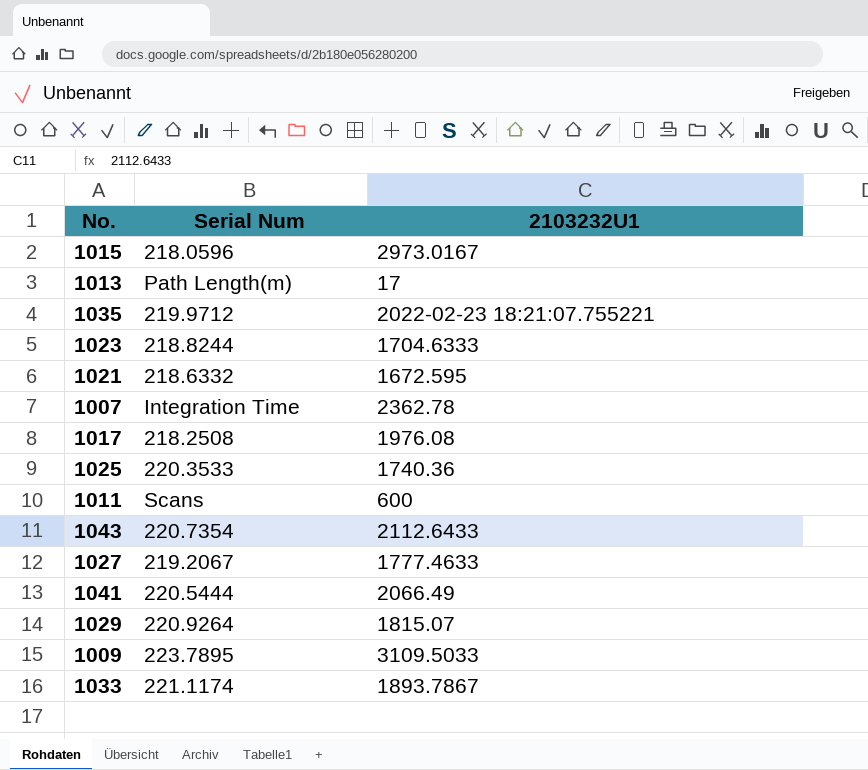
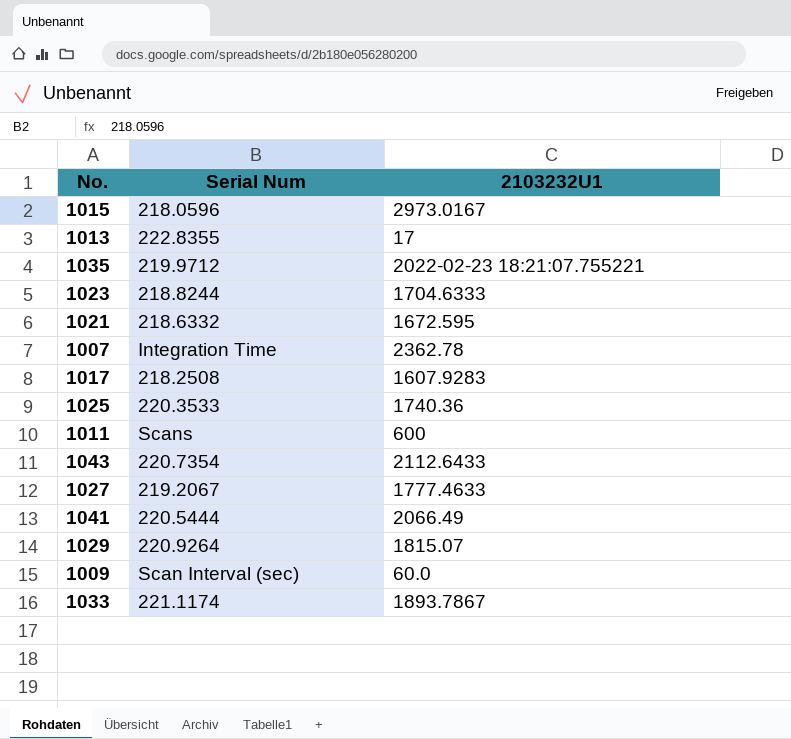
1013 | Serial Num: Path Length(m) -> 222.8355
1017 | 2103232U1: 1976.08 -> 1607.9283
1009 | Serial Num: 223.7895 -> Scan Interval (sec)
1009 | 2103232U1: 3109.5033 -> 60.0

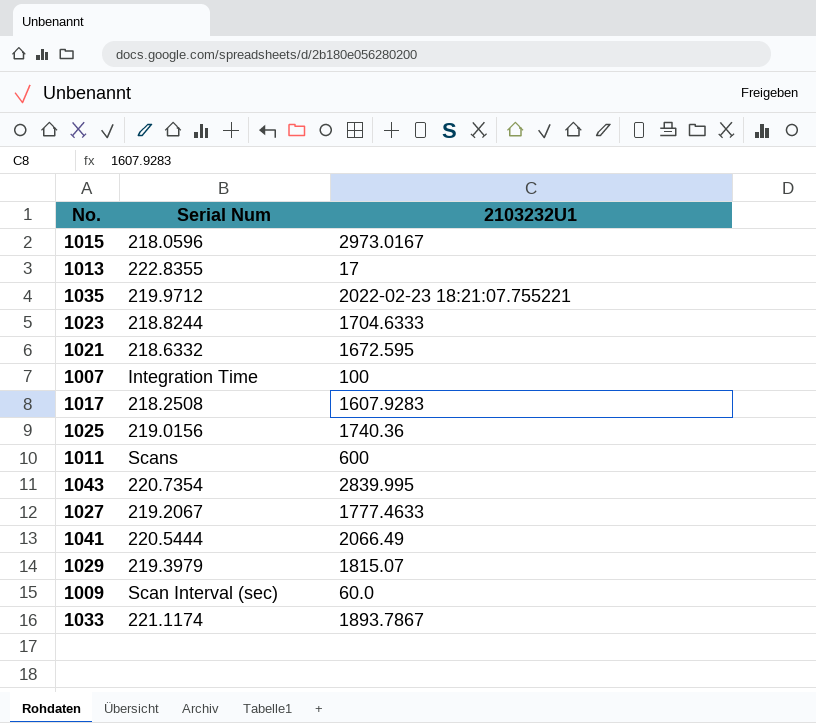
1007 | 2103232U1: 2362.78 -> 100
1025 | Serial Num: 220.3533 -> 219.0156
1043 | 2103232U1: 2112.6433 -> 2839.995
1029 | Serial Num: 220.9264 -> 219.3979

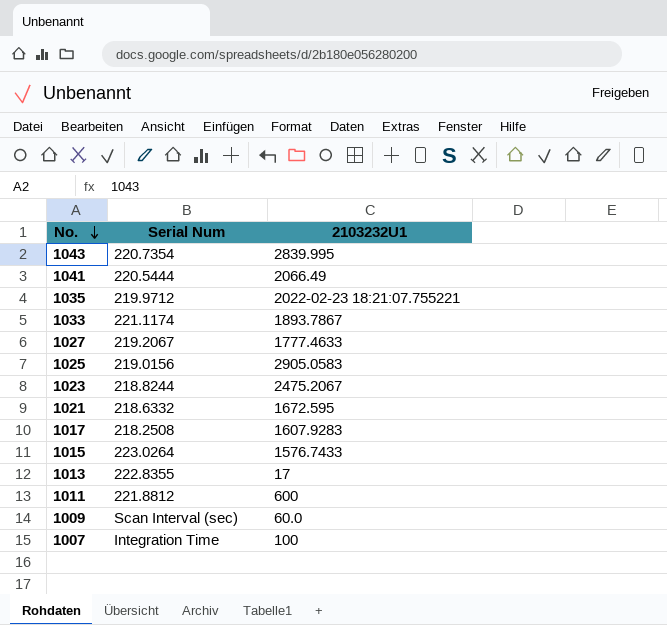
row order: none -> No. descending
row 1029: 219.3979 | 1815.07 -> none
1025 | 2103232U1: 1740.36 -> 2905.0583
1023 | 2103232U1: 1704.6333 -> 2475.2067
1015 | Serial Num: 218.0596 -> 223.0264
1015 | 2103232U1: 2973.0167 -> 1576.7433
1011 | Serial Num: Scans -> 221.8812

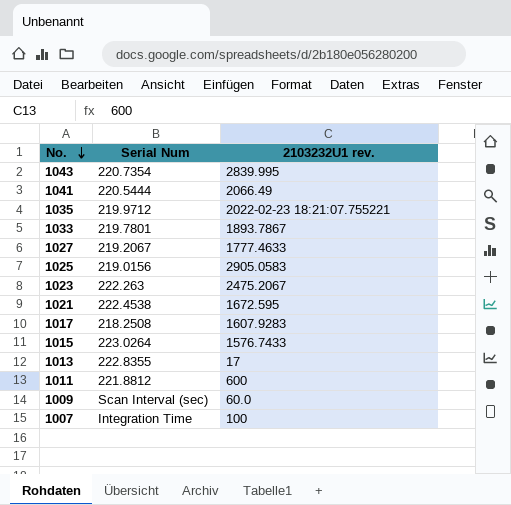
column name: 2103232U1 -> 2103232U1 rev.
1033 | Serial Num: 221.1174 -> 219.7801
1023 | Serial Num: 218.8244 -> 222.263
1021 | Serial Num: 218.6332 -> 222.4538

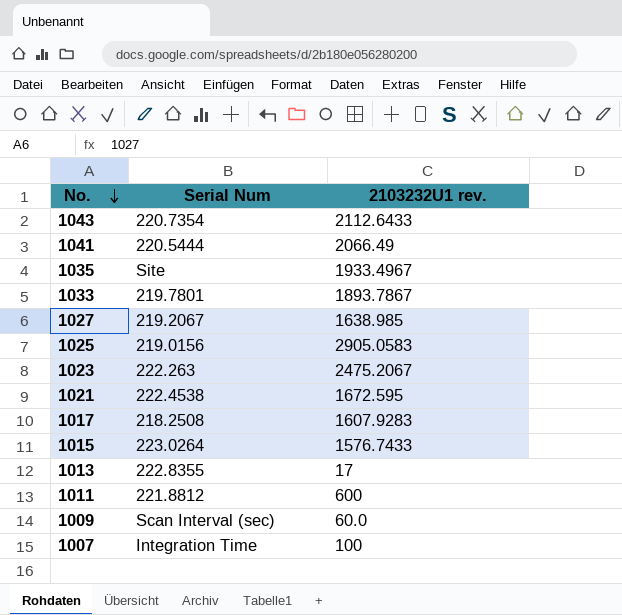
1043 | 2103232U1 rev.: 2839.995 -> 2112.6433
1035 | Serial Num: 219.9712 -> Site
1035 | 2103232U1 rev.: 2022-02-23 18:21:07.755221 -> 1933.4967
1027 | 2103232U1 rev.: 1777.4633 -> 1638.985

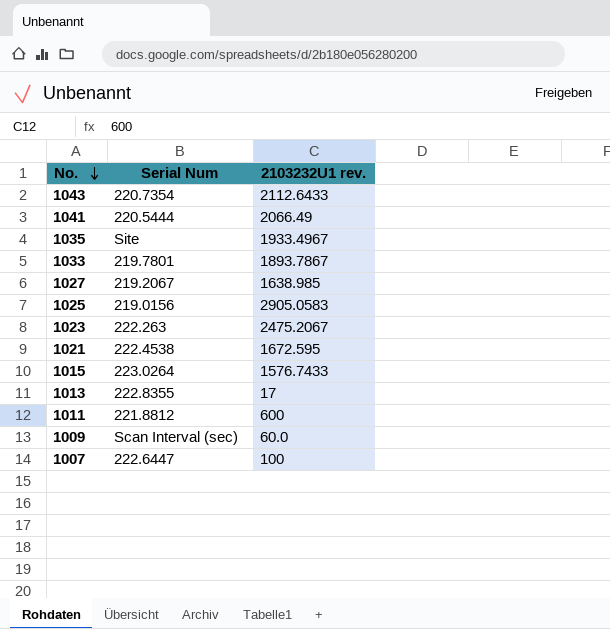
row 1017: 218.2508 | 1607.9283 -> none
1007 | Serial Num: Integration Time -> 222.6447

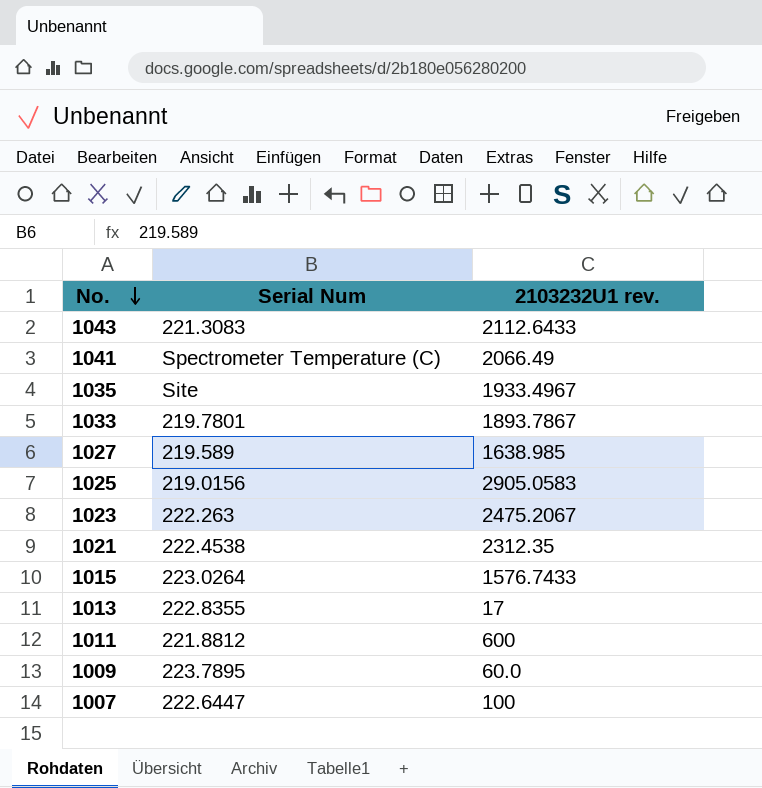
1043 | Serial Num: 220.7354 -> 221.3083
1041 | Serial Num: 220.5444 -> Spectrometer Temperature (C)
1027 | Serial Num: 219.2067 -> 219.589
1021 | 2103232U1 rev.: 1672.595 -> 2312.35
1009 | Serial Num: Scan Interval (sec) -> 223.7895

